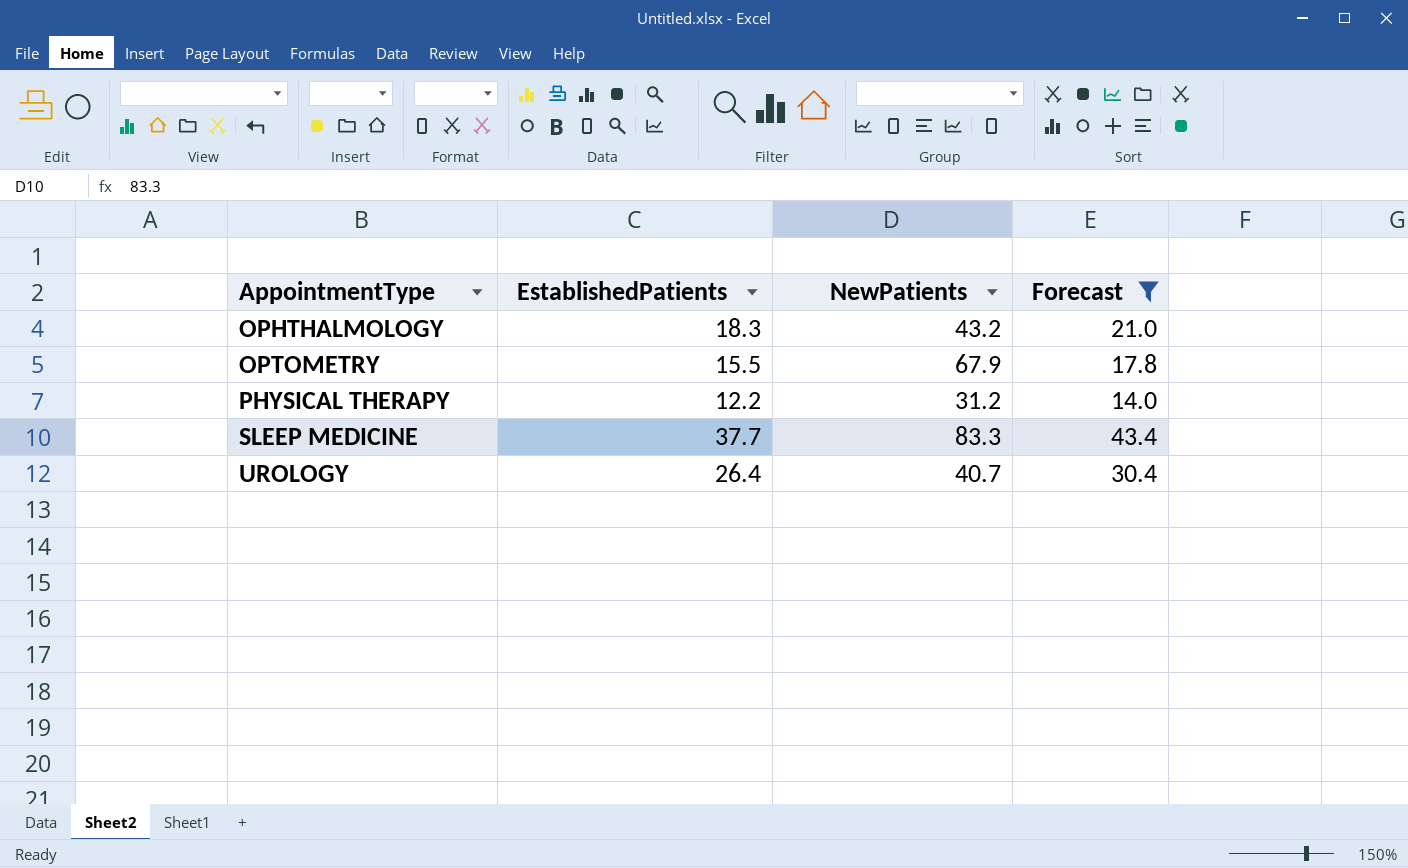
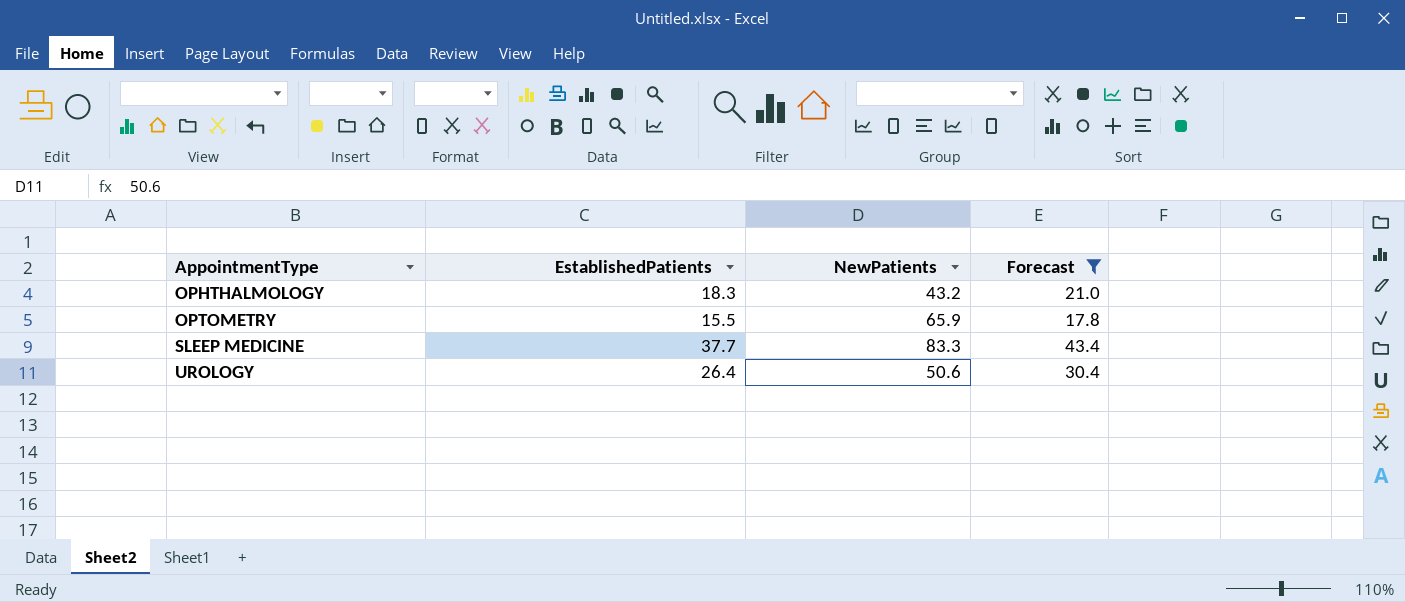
row PHYSICAL THERAPY: 12.2 | 31.2 | 14.0 -> none
OPTOMETRY | NewPatients: 67.9 -> 65.9
UROLOGY | NewPatients: 40.7 -> 50.6

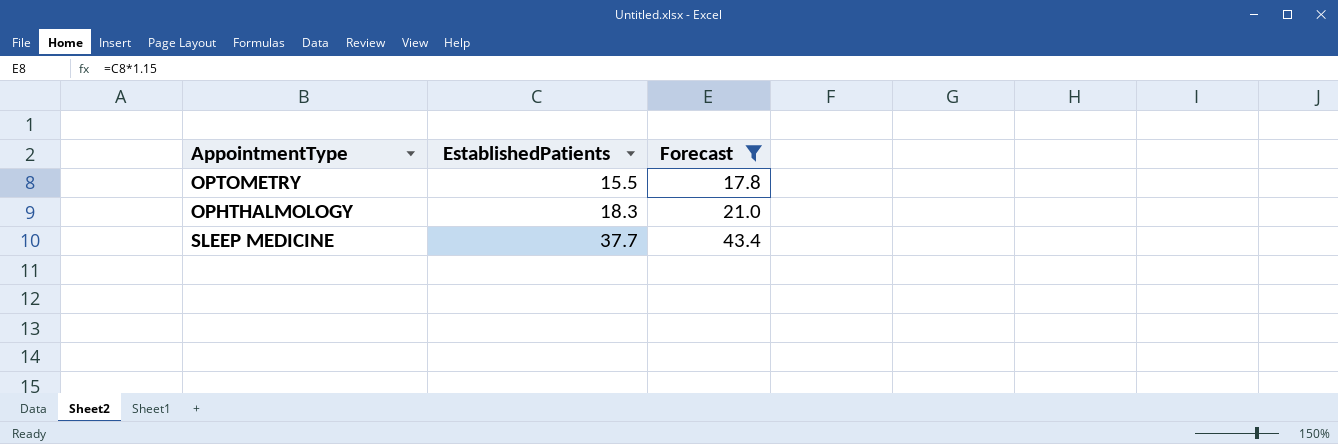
row order: AppointmentType ascending -> EstablishedPatients ascending
column NewPatients | position: 3 -> none
row UROLOGY: 26.4 | 50.6 | 30.4 -> none

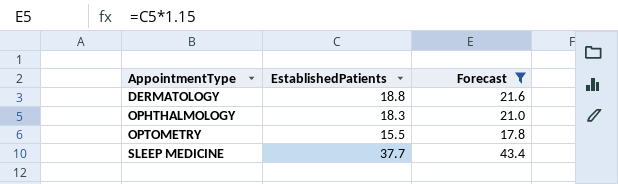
row order: EstablishedPatients ascending -> AppointmentType ascending
row DERMATOLOGY: none -> 18.8 | 21.6

